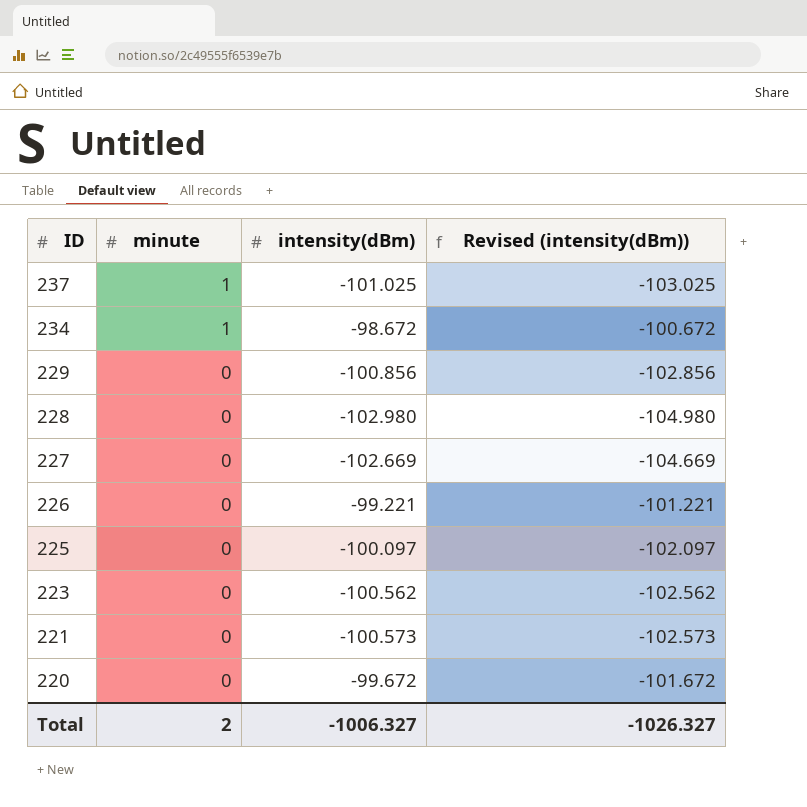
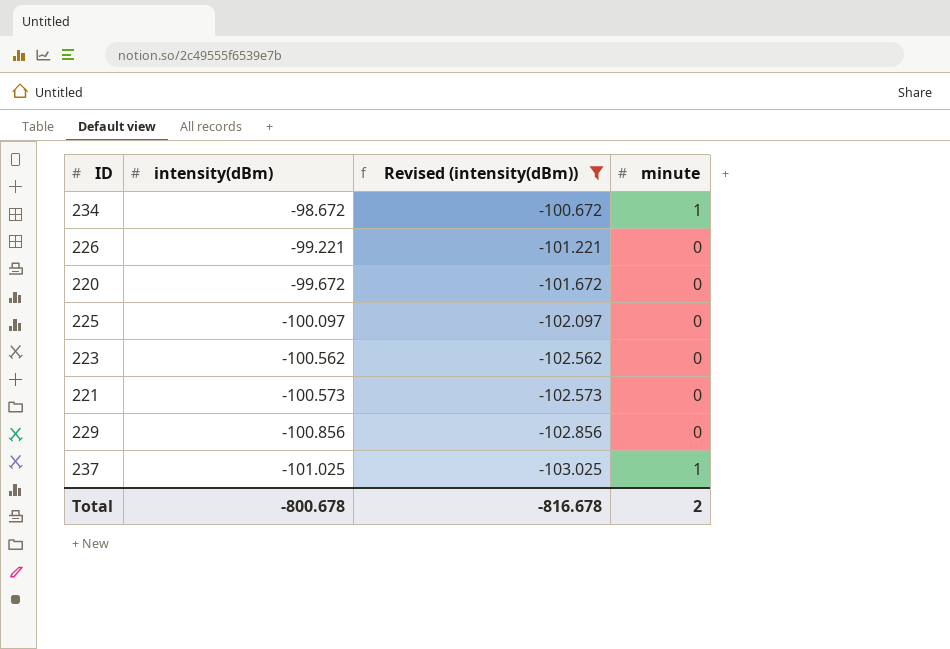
filter: none -> Revised (intensity(dBm)) >= -103.025
row order: ID descending -> intensity(dBm) descending
column minute | position: 2 -> 4
Total | intensity(dBm): -1006.327 -> -800.678
Total | Revised (intensity(dBm)): -1026.327 -> -816.678

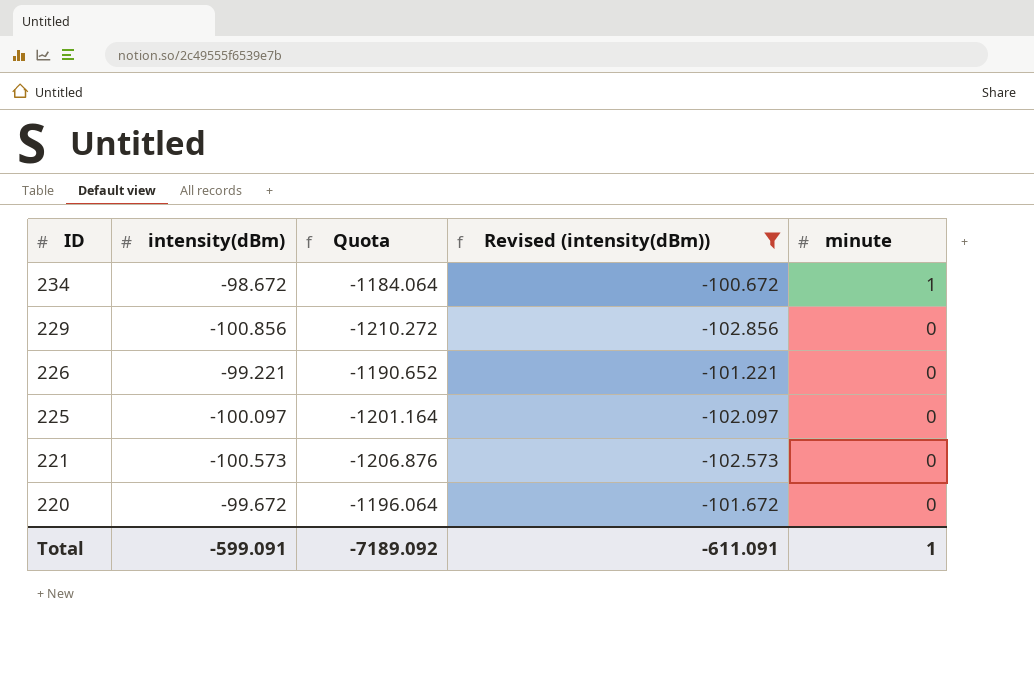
row order: intensity(dBm) descending -> ID descending
column Quota | formula: none -> [intensity(dBm)] * 12
row 223: -100.562 | -102.562 | 0 -> none
row 237: -101.025 | -103.025 | 1 -> none
Total | intensity(dBm): -800.678 -> -599.091
Total | Revised (intensity(dBm)): -816.678 -> -611.091
Total | minute: 2 -> 1

